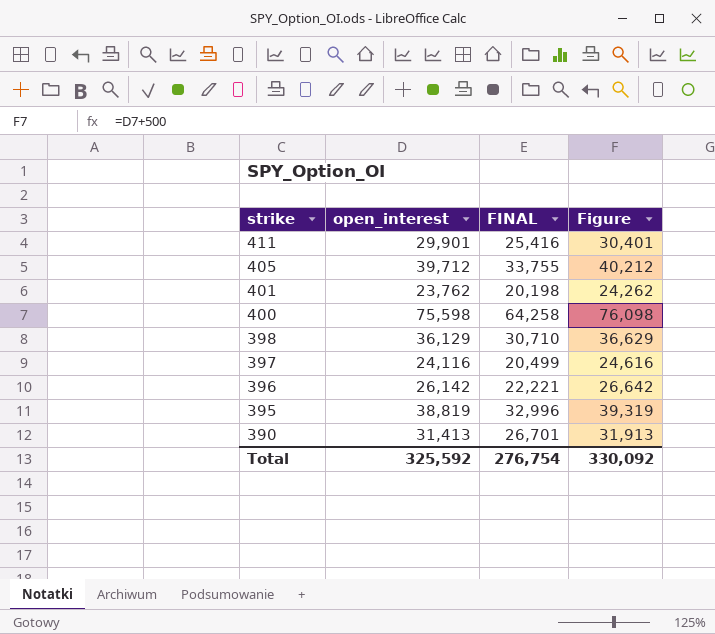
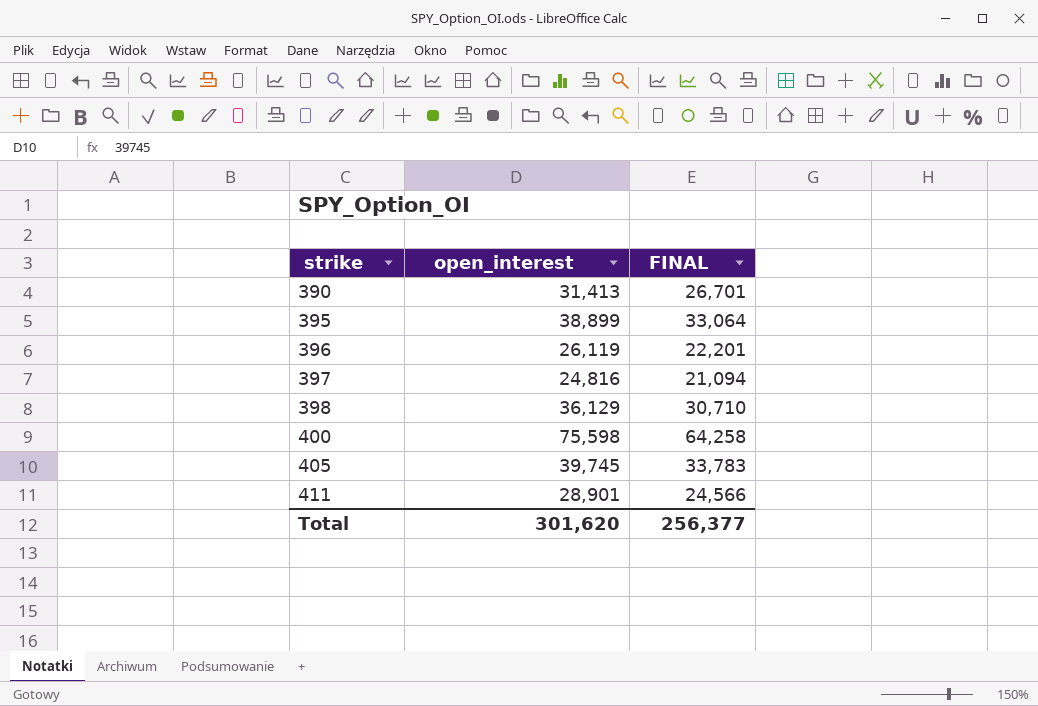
row order: strike descending -> strike ascending
column Figure | formula: [open_interest] + 500 -> none
row 401: 23,762 | 20,198 | 24,262 -> none
395 | open_interest: 38,819 -> 38,899
395 | FINAL: 32,996 -> 33,064
396 | open_interest: 26,142 -> 26,119
396 | FINAL: 22,221 -> 22,201
397 | open_interest: 24,116 -> 24,816
397 | FINAL: 20,499 -> 21,094
405 | open_interest: 39,712 -> 39,745
405 | FINAL: 33,755 -> 33,783
411 | open_interest: 29,901 -> 28,901
411 | FINAL: 25,416 -> 24,566
Total | open_interest: 325,592 -> 301,620
Total | FINAL: 276,754 -> 256,377

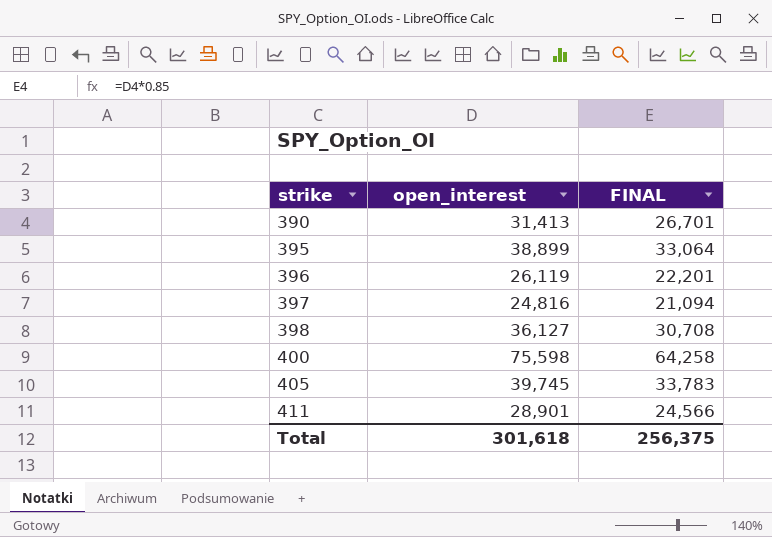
398 | open_interest: 36,129 -> 36,127
398 | FINAL: 30,710 -> 30,708
Total | open_interest: 301,620 -> 301,618
Total | FINAL: 256,377 -> 256,375

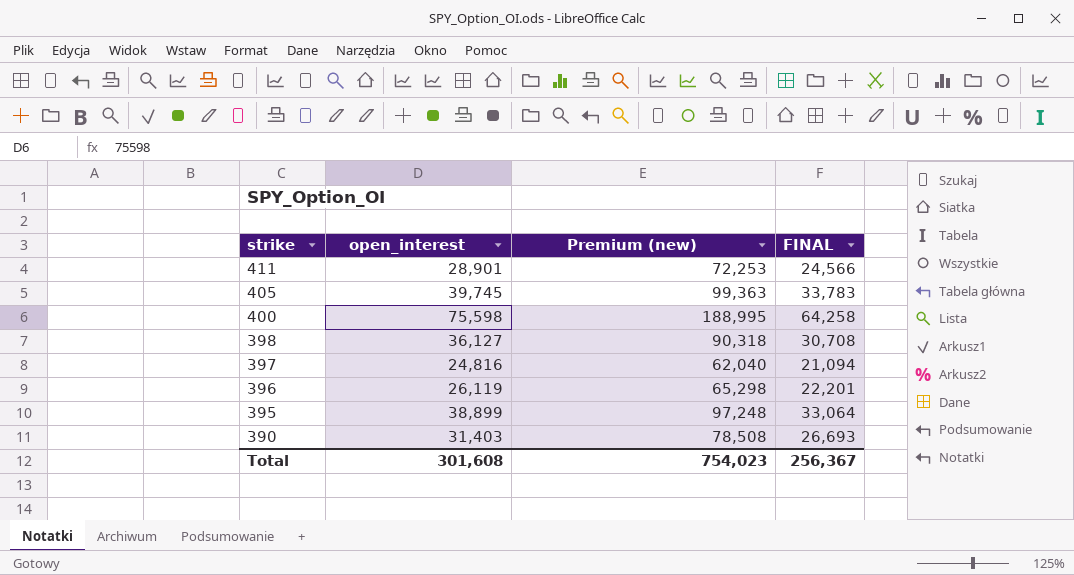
row order: strike ascending -> strike descending
column Premium (new) | formula: none -> [open_interest] * 2.5
390 | open_interest: 31,413 -> 31,403
390 | FINAL: 26,701 -> 26,693
Total | open_interest: 301,618 -> 301,608
Total | FINAL: 256,375 -> 256,367

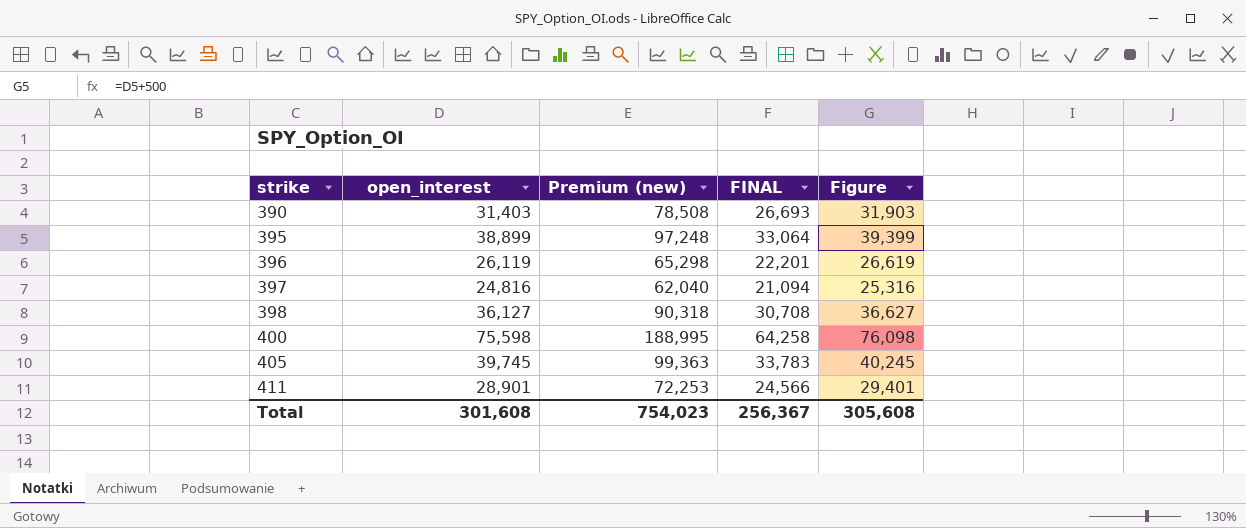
row order: strike descending -> strike ascending
column Figure | formula: none -> [open_interest] + 500

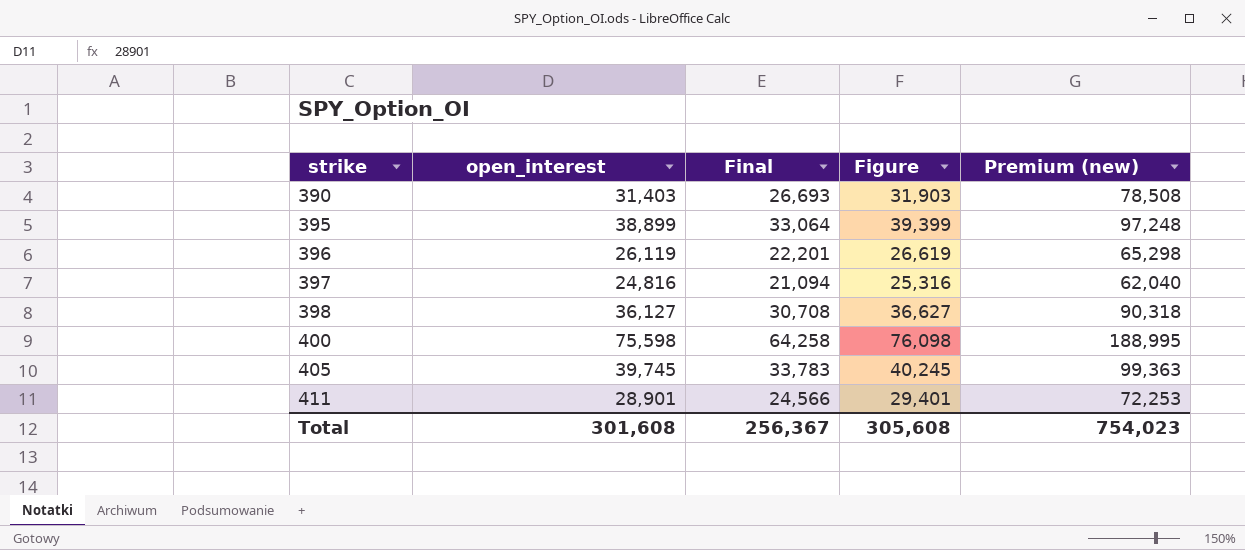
column name: FINAL -> Final
column Premium (new) | position: 3 -> 5

